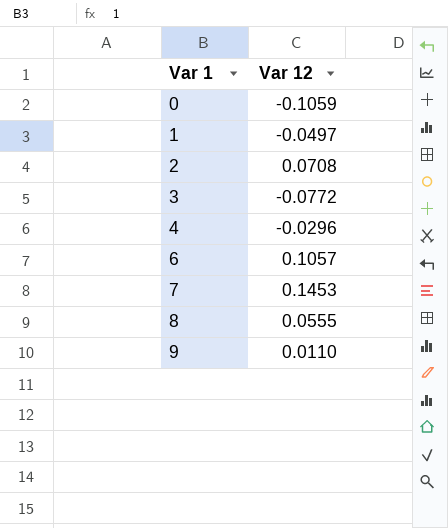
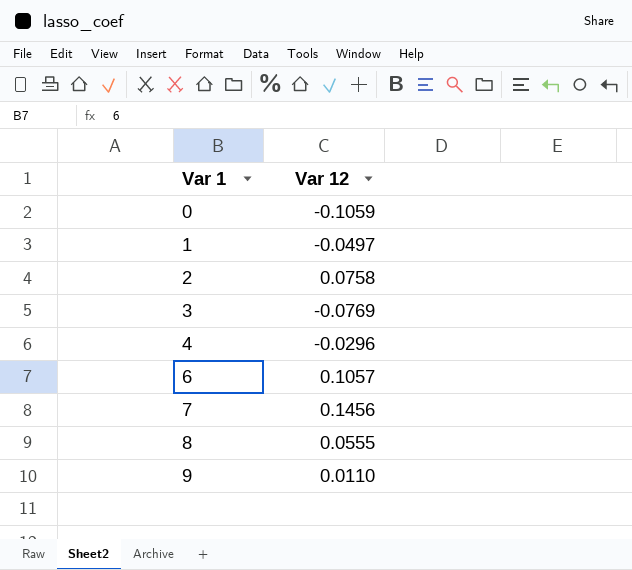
2 | Var 12: 0.0708 -> 0.0758
3 | Var 12: -0.0772 -> -0.0769
7 | Var 12: 0.1453 -> 0.1456

